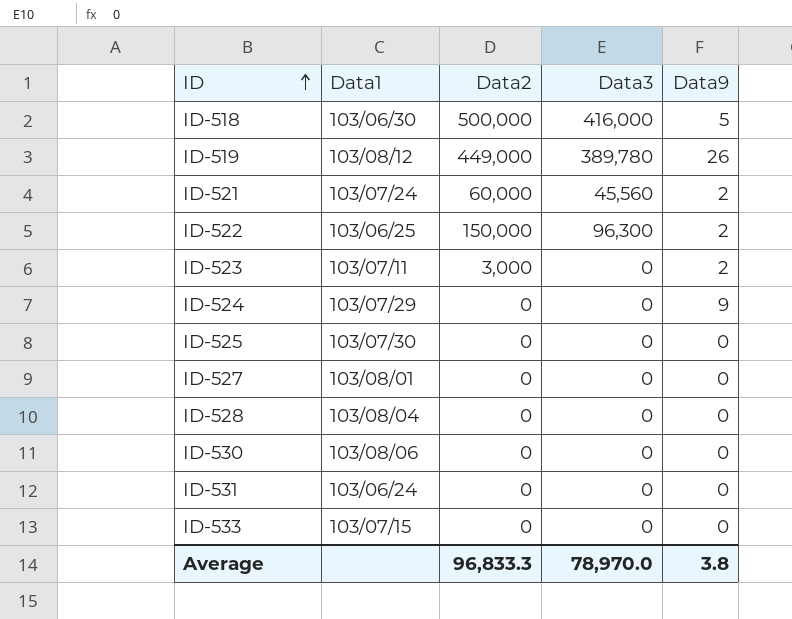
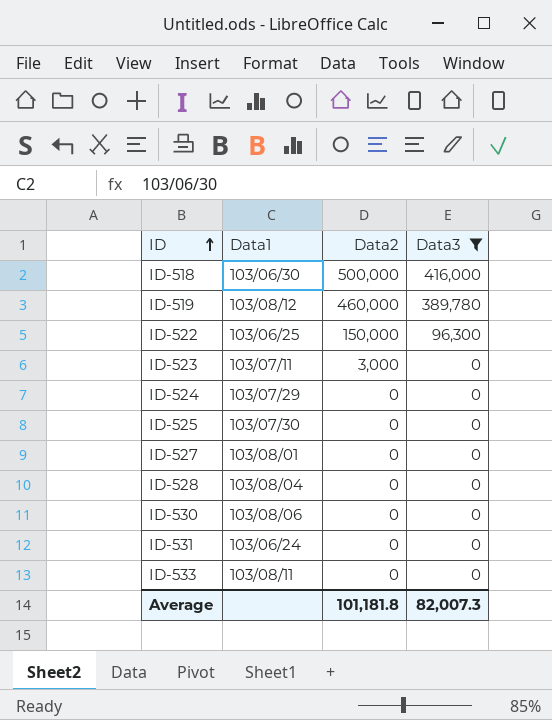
filter: none -> Data3 != 45,560
column Data9 | position: 5 -> none
ID-519 | Data2: 449,000 -> 460,000
ID-533 | Data1: 103/07/15 -> 103/08/11
Average | Data2: 96,833.3 -> 101,181.8
Average | Data3: 78,970.0 -> 82,007.3

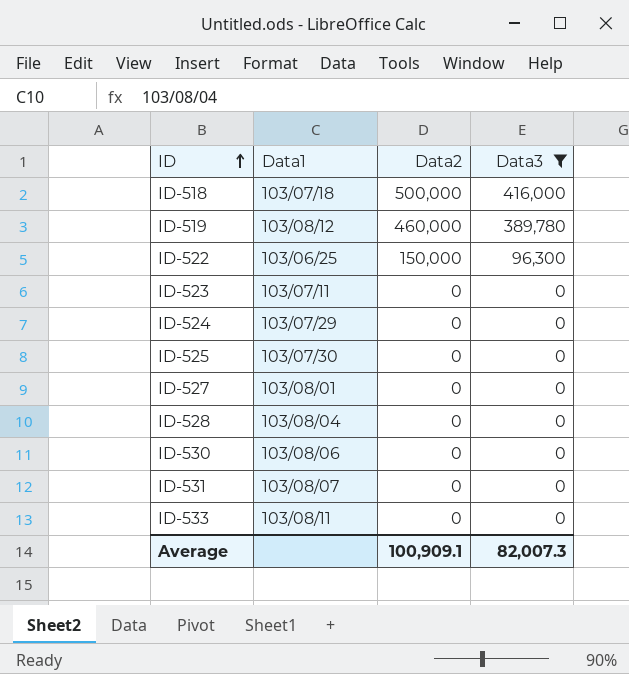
ID-518 | Data1: 103/06/30 -> 103/07/18
ID-523 | Data2: 3,000 -> 0
ID-531 | Data1: 103/06/24 -> 103/08/07
Average | Data2: 101,181.8 -> 100,909.1

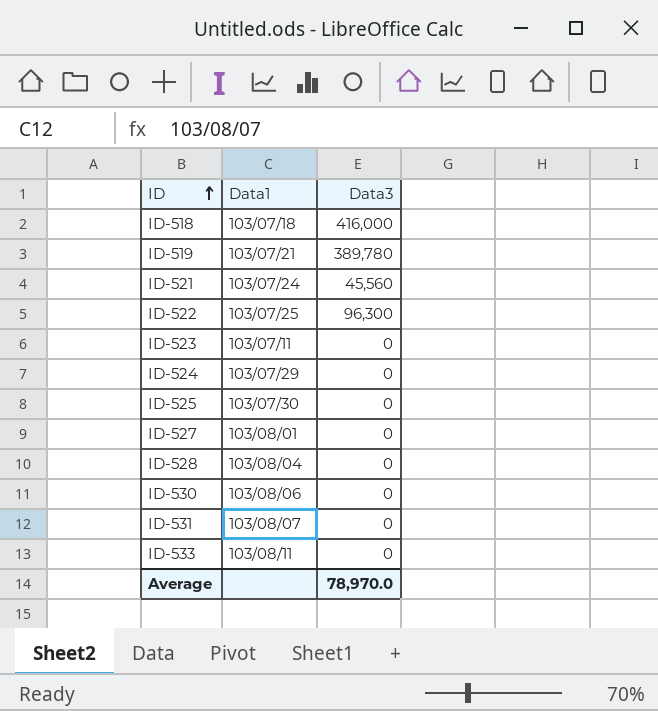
filter: Data3 != 45,560 -> none
column Data2 | position: 3 -> none
ID-519 | Data1: 103/08/12 -> 103/07/21
ID-522 | Data1: 103/06/25 -> 103/07/25
Average | Data3: 82,007.3 -> 78,970.0

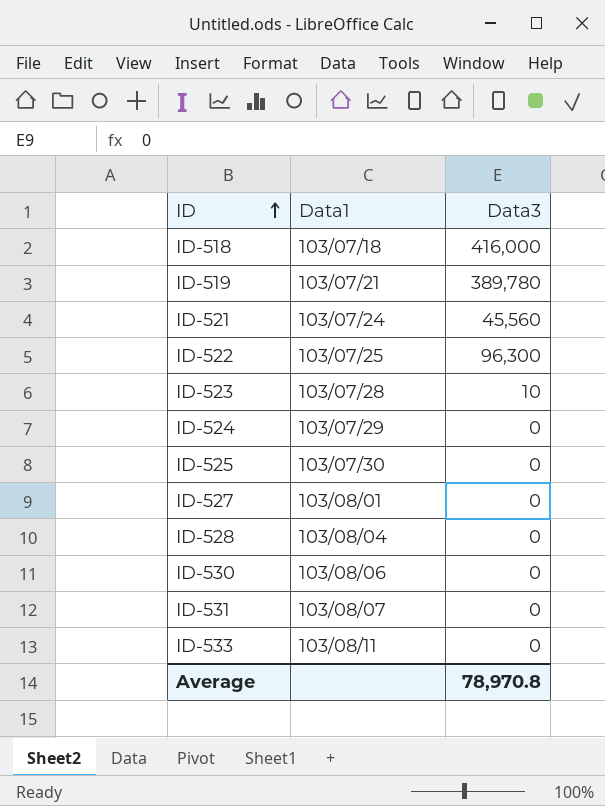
ID-523 | Data1: 103/07/11 -> 103/07/28
ID-523 | Data3: 0 -> 10
Average | Data3: 78,970.0 -> 78,970.8

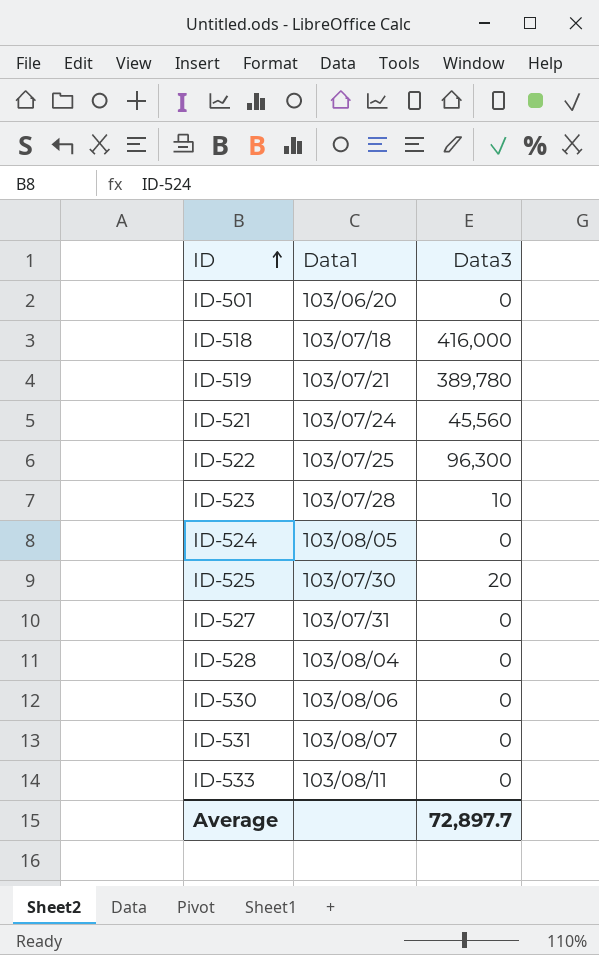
row ID-501: none -> 103/06/20 | 0
ID-524 | Data1: 103/07/29 -> 103/08/05
ID-525 | Data3: 0 -> 20
ID-527 | Data1: 103/08/01 -> 103/07/31
Average | Data3: 78,970.8 -> 72,897.7

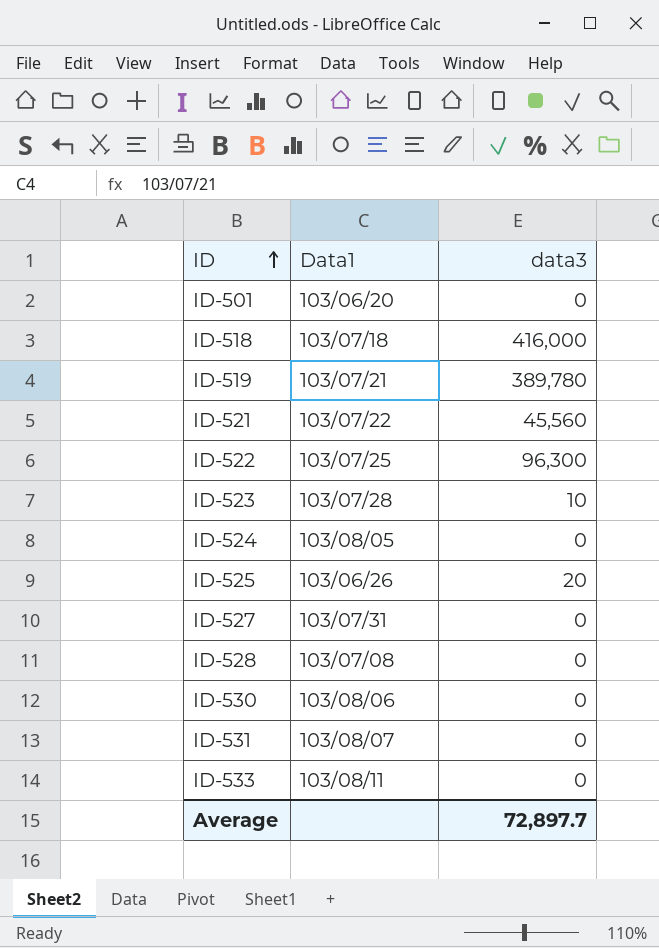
column name: Data3 -> data3
ID-521 | Data1: 103/07/24 -> 103/07/22
ID-525 | Data1: 103/07/30 -> 103/06/26
ID-528 | Data1: 103/08/04 -> 103/07/08

